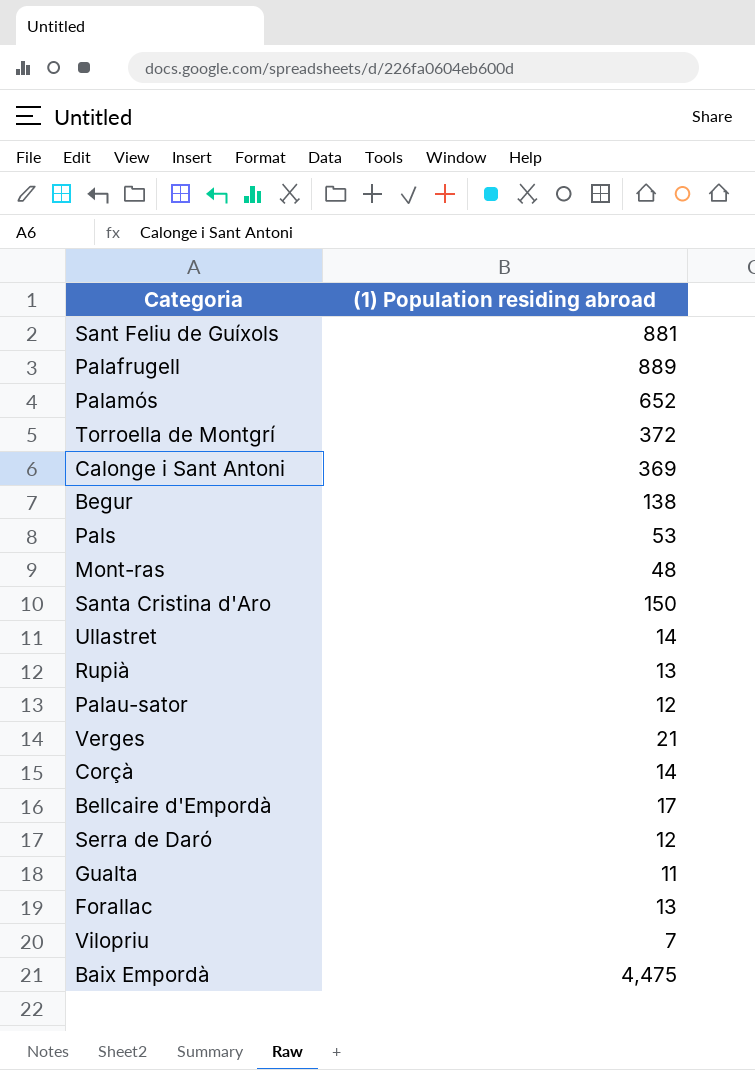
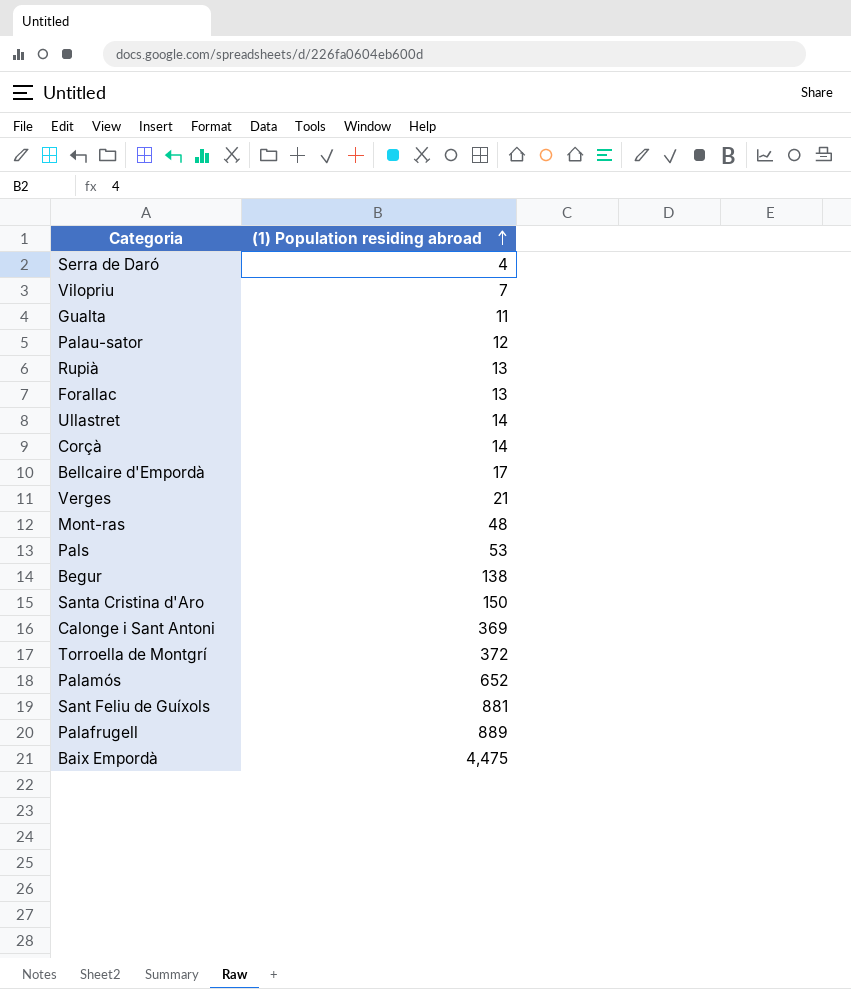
row order: none -> (1) Population residing abroad ascending
Serra de Daró | (1) Population residing abroad: 12 -> 4

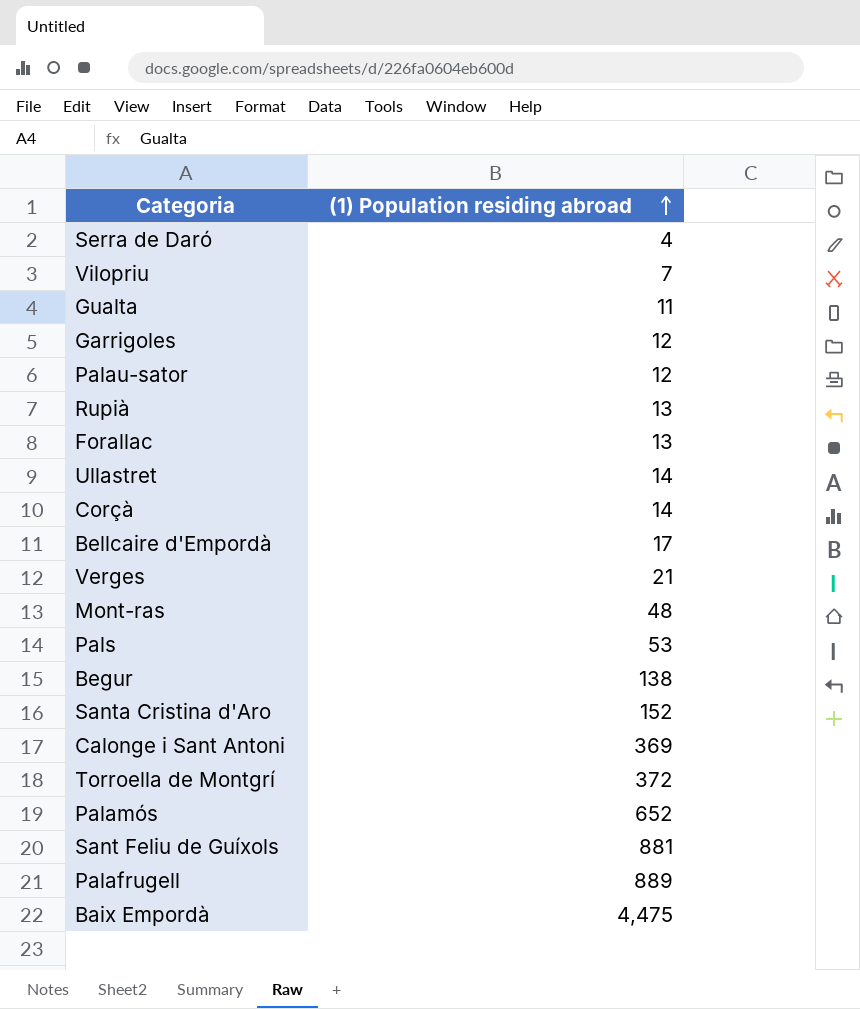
row Garrigoles: none -> 12
Santa Cristina d'Aro | (1) Population residing abroad: 150 -> 152

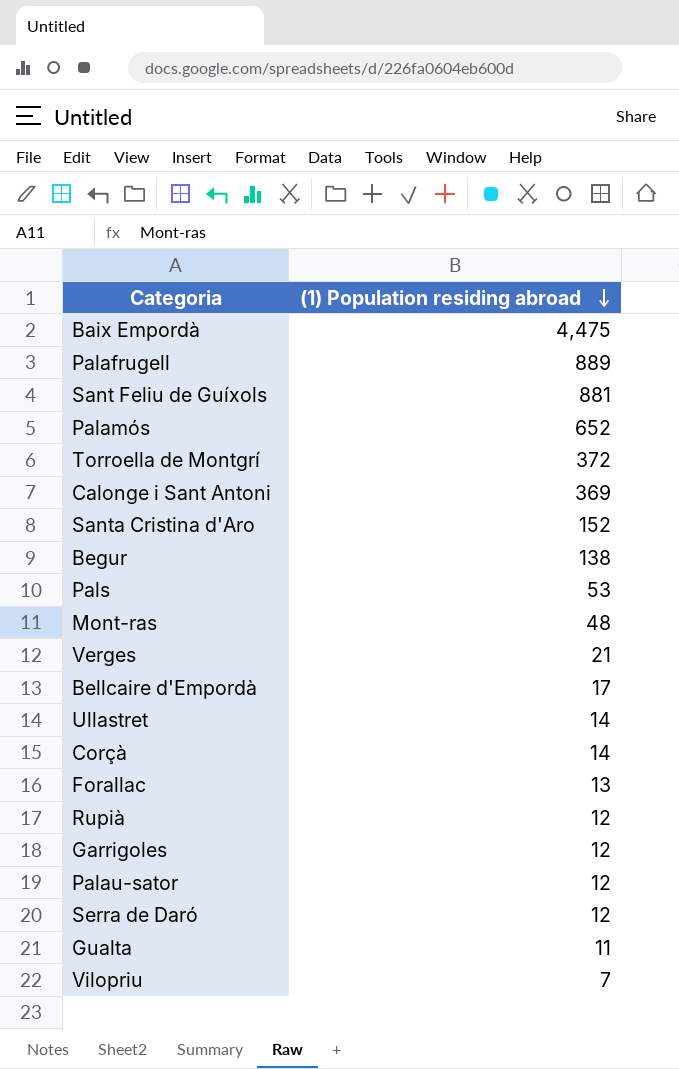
row order: (1) Population residing abroad ascending -> (1) Population residing abroad descending
Rupià | (1) Population residing abroad: 13 -> 12
Serra de Daró | (1) Population residing abroad: 4 -> 12

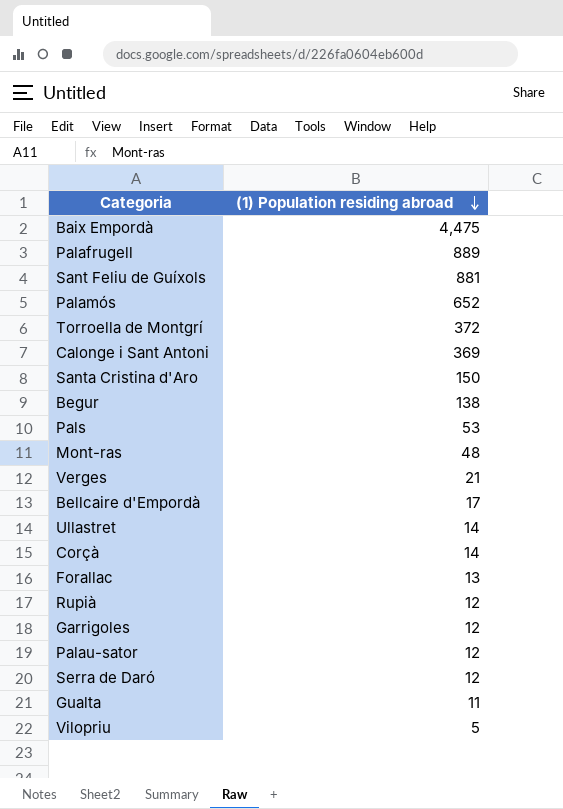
Santa Cristina d'Aro | (1) Population residing abroad: 152 -> 150
Vilopriu | (1) Population residing abroad: 7 -> 5

